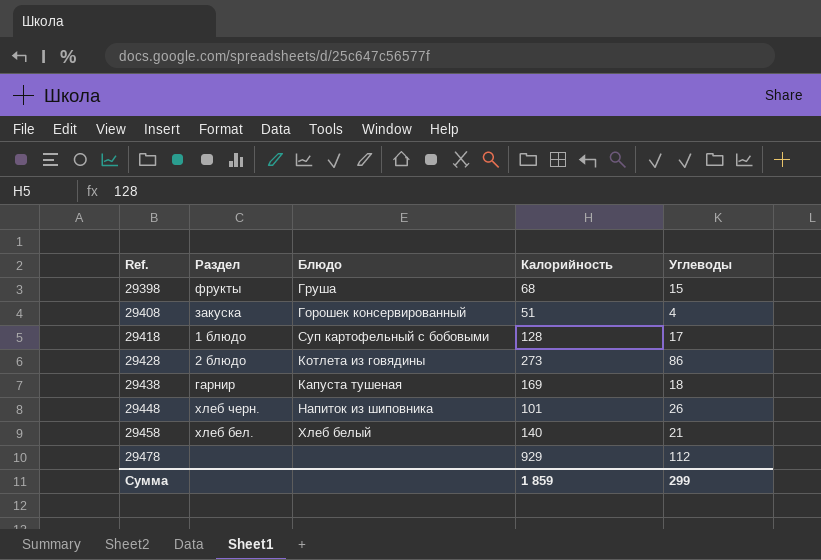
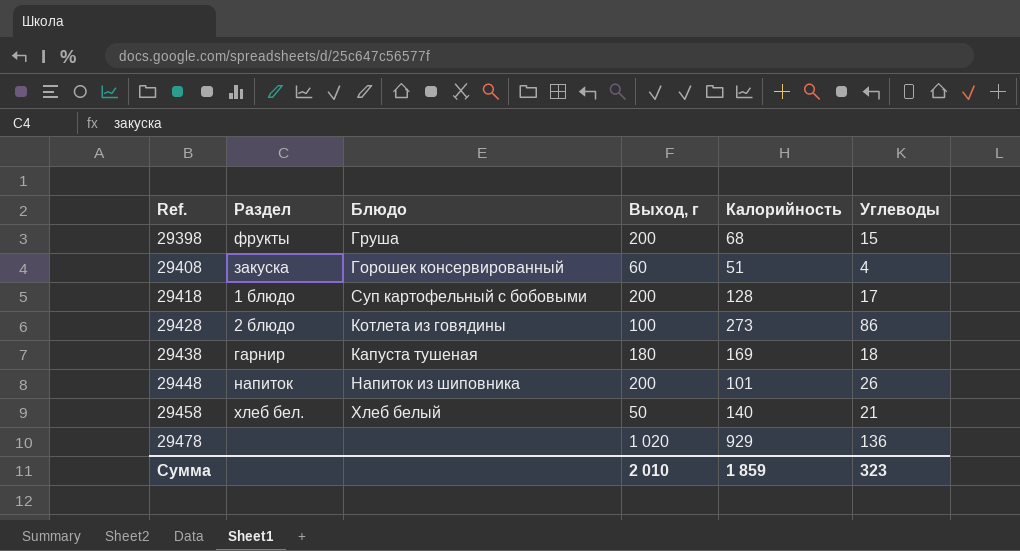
column Выход, г | position: none -> 4
29448 | Раздел: хлеб черн. -> напиток
29478 | Углеводы: 112 -> 136
Сумма | Углеводы: 299 -> 323

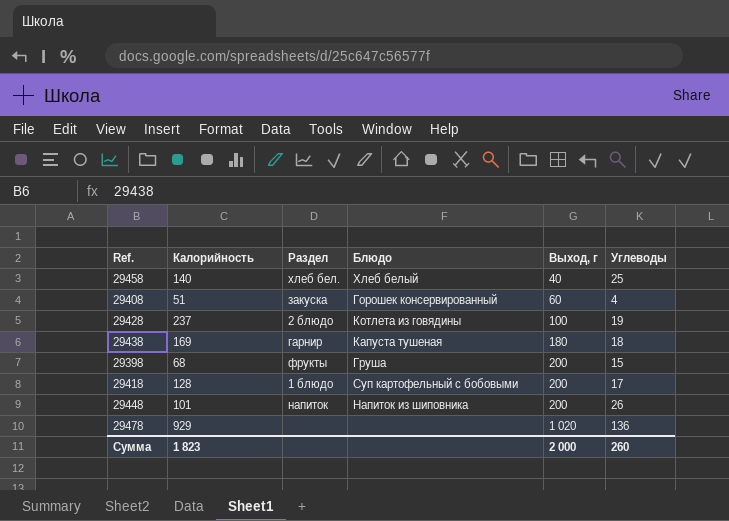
row order: Ref. ascending -> Выход, г ascending
column Калорийность | position: 5 -> 2
29458 | Выход, г: 50 -> 40
29458 | Углеводы: 21 -> 25
29428 | Калорийность: 273 -> 237
29428 | Углеводы: 86 -> 19
Сумма | Калорийность: 1 859 -> 1 823
Сумма | Выход, г: 2 010 -> 2 000
Сумма | Углеводы: 323 -> 260

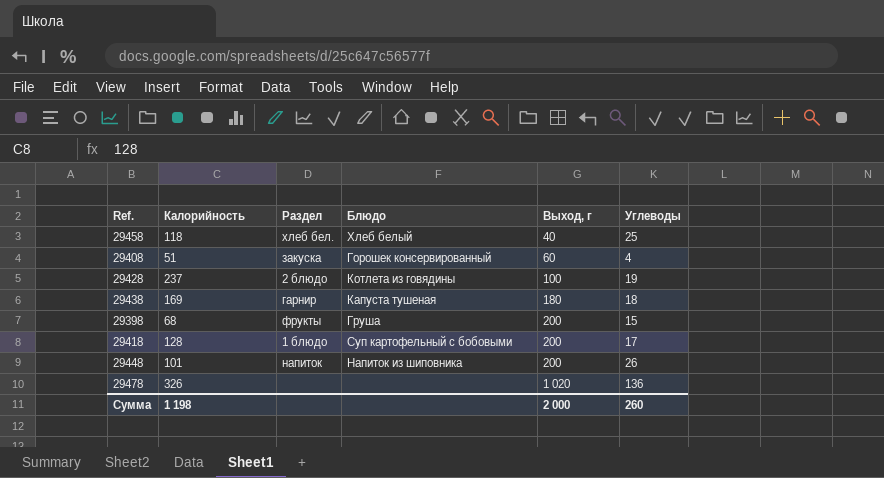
29458 | Калорийность: 140 -> 118
29478 | Калорийность: 929 -> 326
Сумма | Калорийность: 1 823 -> 1 198

